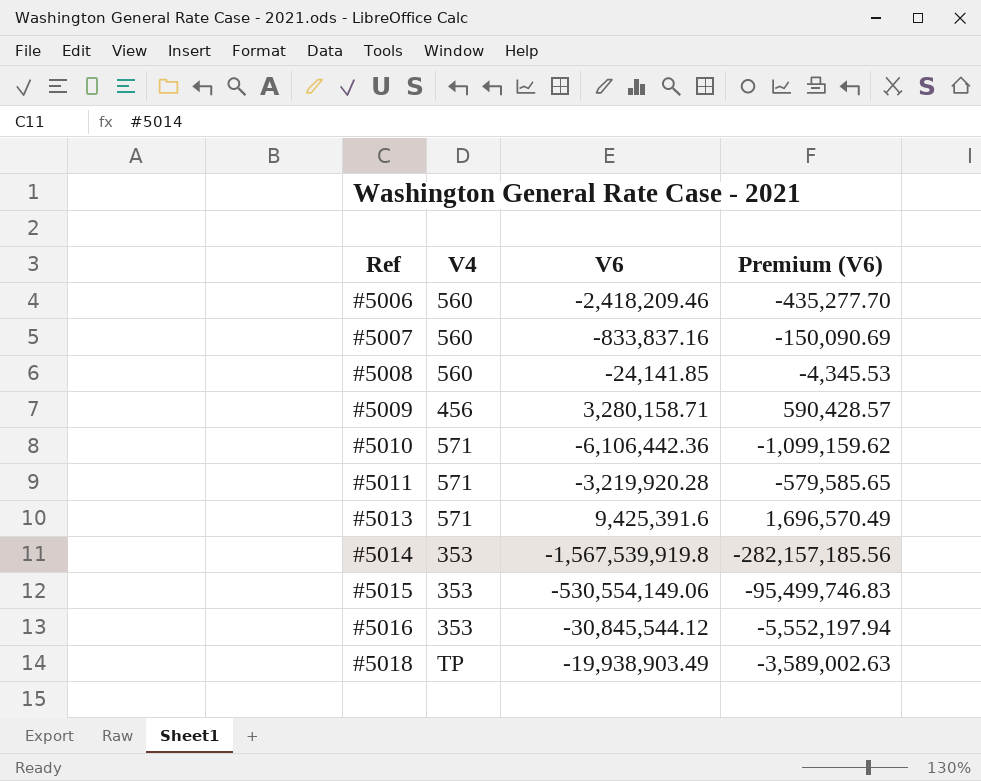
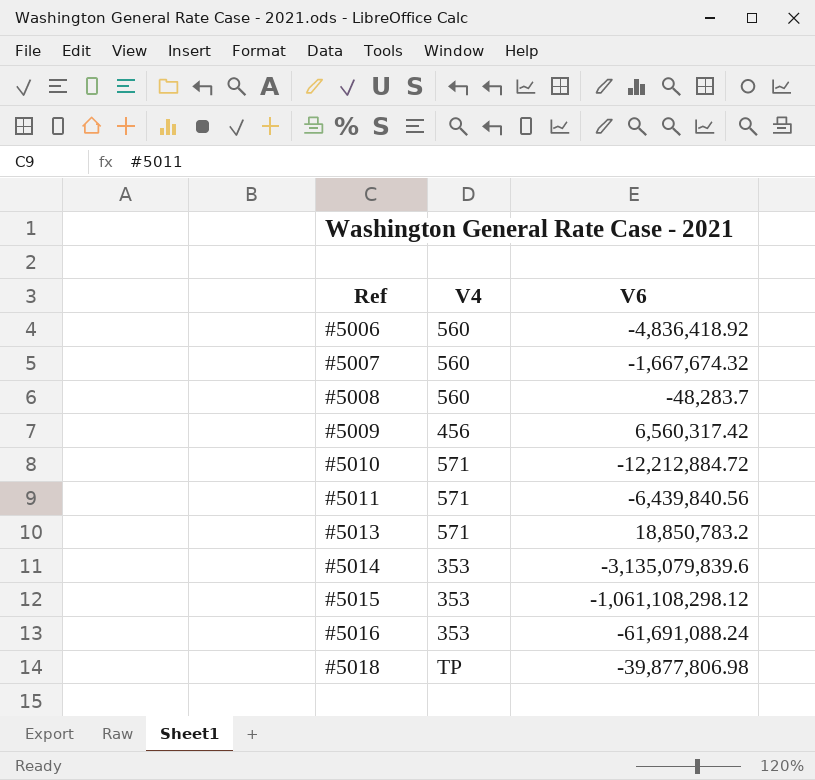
column Premium (V6) | formula: [V6] * 0.18 -> none
#5006 | V6: -2,418,209.46 -> -4,836,418.92
#5007 | V6: -833,837.16 -> -1,667,674.32
#5008 | V6: -24,141.85 -> -48,283.7
#5009 | V6: 3,280,158.71 -> 6,560,317.42
#5010 | V6: -6,106,442.36 -> -12,212,884.72
#5011 | V6: -3,219,920.28 -> -6,439,840.56
#5013 | V6: 9,425,391.6 -> 18,850,783.2
#5014 | V6: -1,567,539,919.8 -> -3,135,079,839.6
#5015 | V6: -530,554,149.06 -> -1,061,108,298.12
#5016 | V6: -30,845,544.12 -> -61,691,088.24
#5018 | V6: -19,938,903.49 -> -39,877,806.98

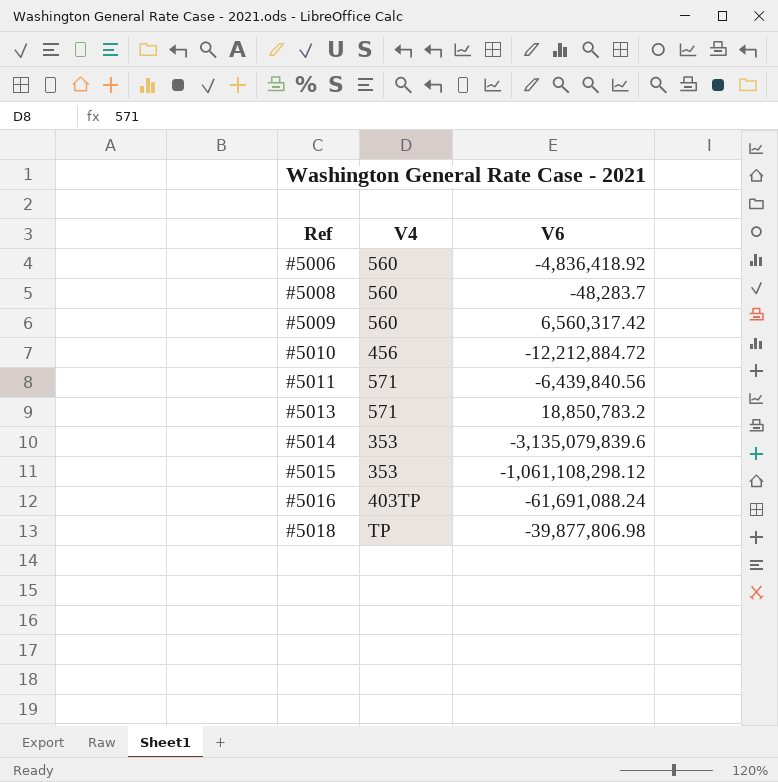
row #5007: 560 | -1,667,674.32 -> none
#5009 | V4: 456 -> 560
#5010 | V4: 571 -> 456
#5016 | V4: 353 -> 403TP

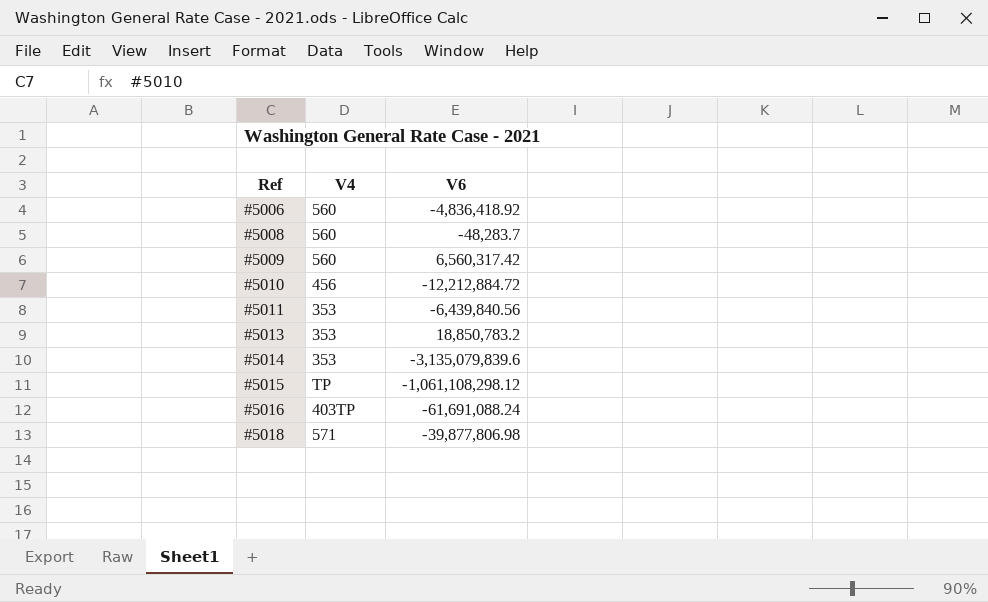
#5011 | V4: 571 -> 353
#5013 | V4: 571 -> 353
#5015 | V4: 353 -> TP
#5018 | V4: TP -> 571

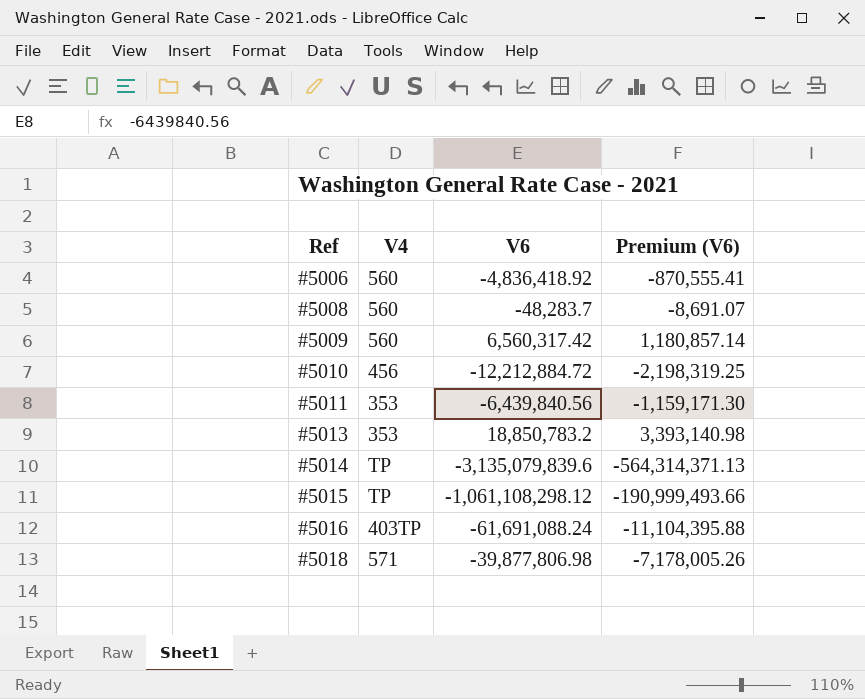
column Premium (V6) | formula: none -> [V6] * 0.18
#5014 | V4: 353 -> TP

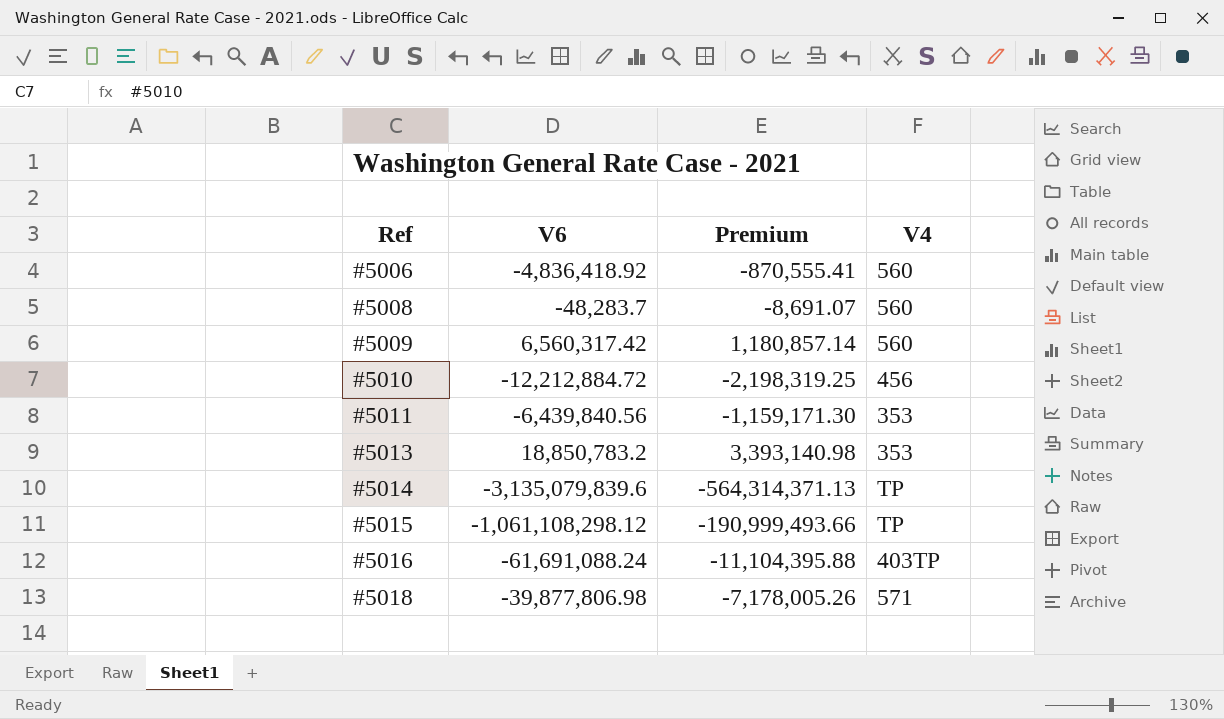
column name: Premium (V6) -> Premium
column V4 | position: 2 -> 4

